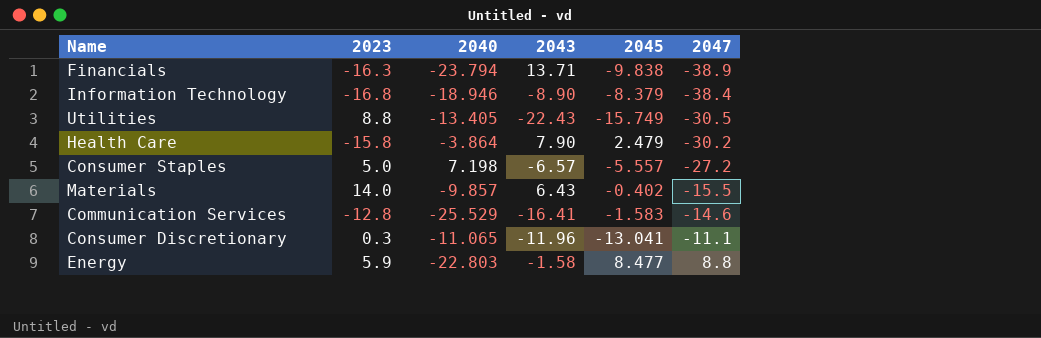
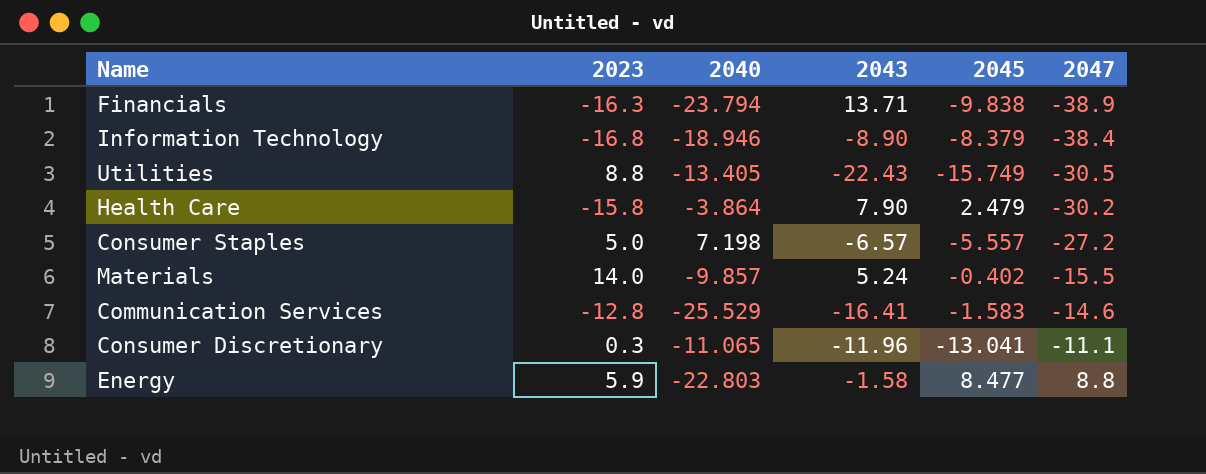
Materials | 2043: 6.43 -> 5.24

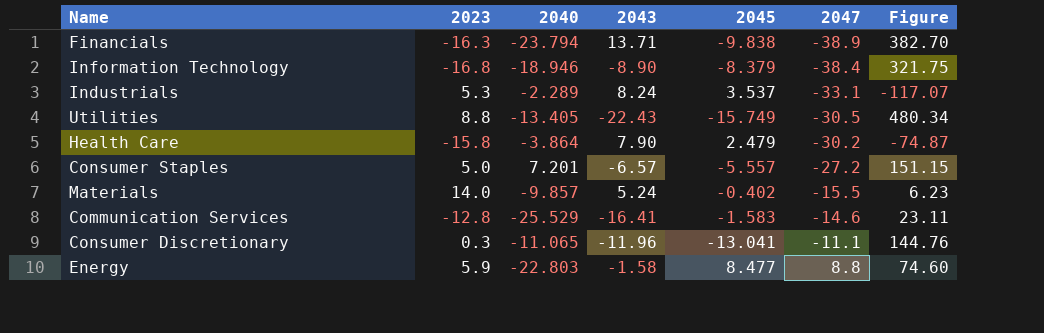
column Figure | formula: none -> [2045] * [2047]
row Industrials: none -> 5.3 | -2.289 | 8.24 | 3.537 | -33.1 | -117.07
Consumer Staples | 2040: 7.198 -> 7.201

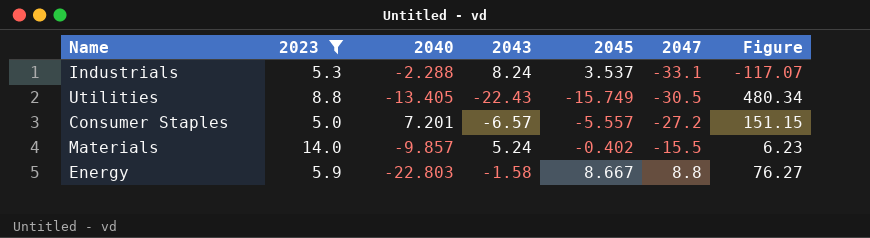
filter: none -> 2023 >= 5.0
Industrials | 2040: -2.289 -> -2.288
Energy | 2045: 8.477 -> 8.667
Energy | Figure: 74.60 -> 76.27

